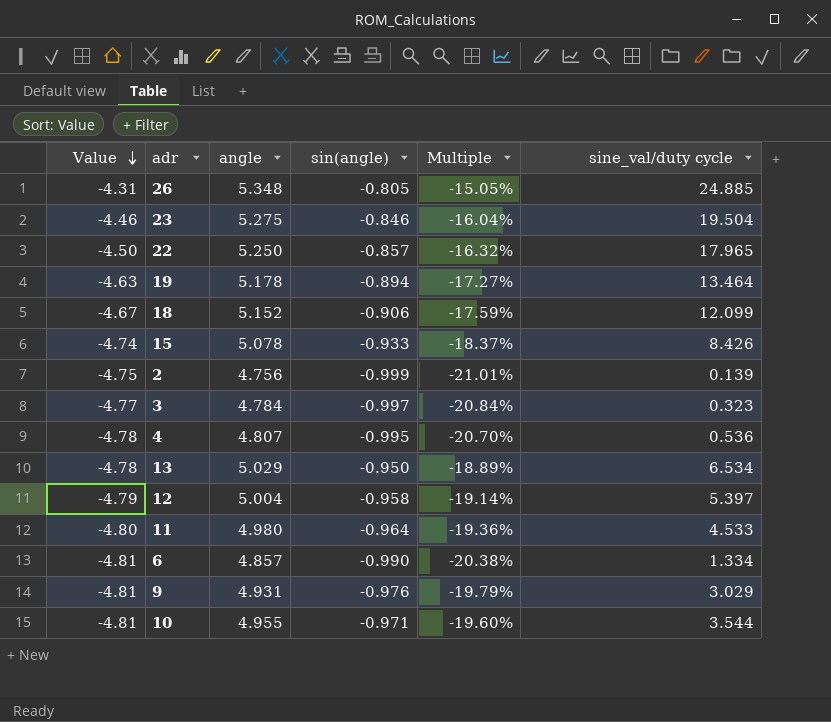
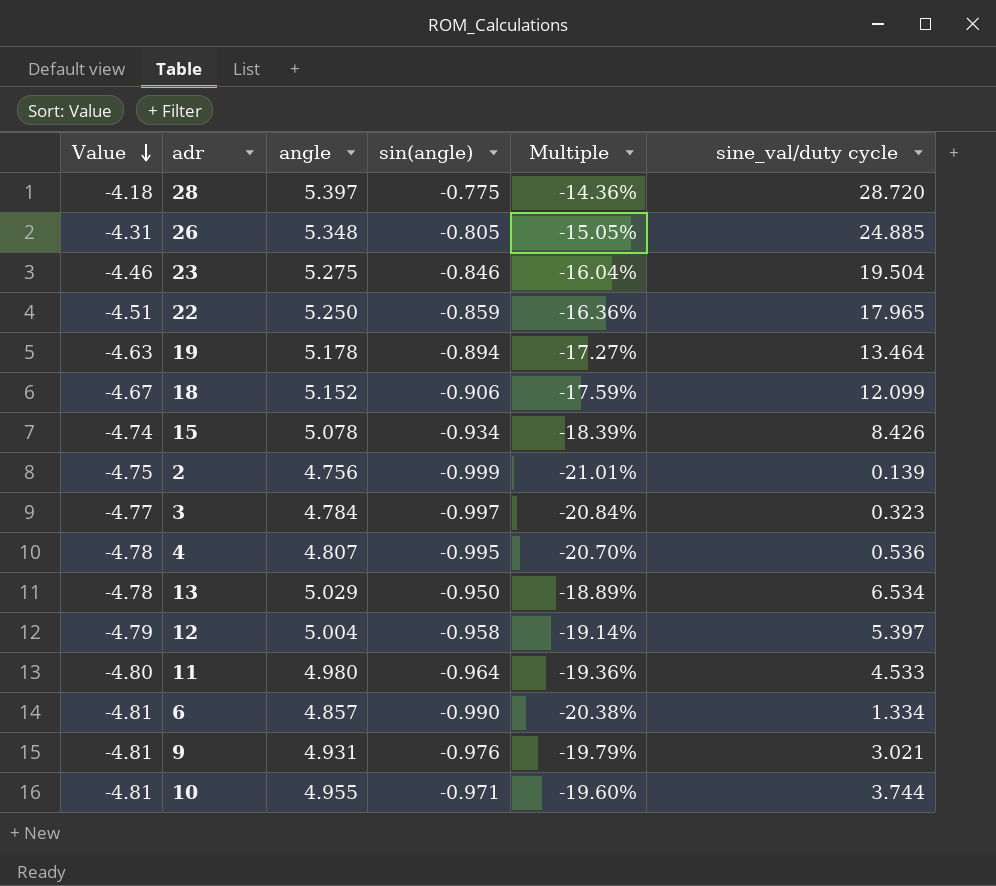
row 28: none -> -4.18 | 5.397 | -0.775 | -14.36% | 28.720
22 | Value: -4.50 -> -4.51
22 | sin(angle): -0.857 -> -0.859
22 | Multiple: -16.32% -> -16.36%
15 | sin(angle): -0.933 -> -0.934
15 | Multiple: -18.37% -> -18.39%
9 | sine_val/duty cycle: 3.029 -> 3.021
10 | sine_val/duty cycle: 3.544 -> 3.744

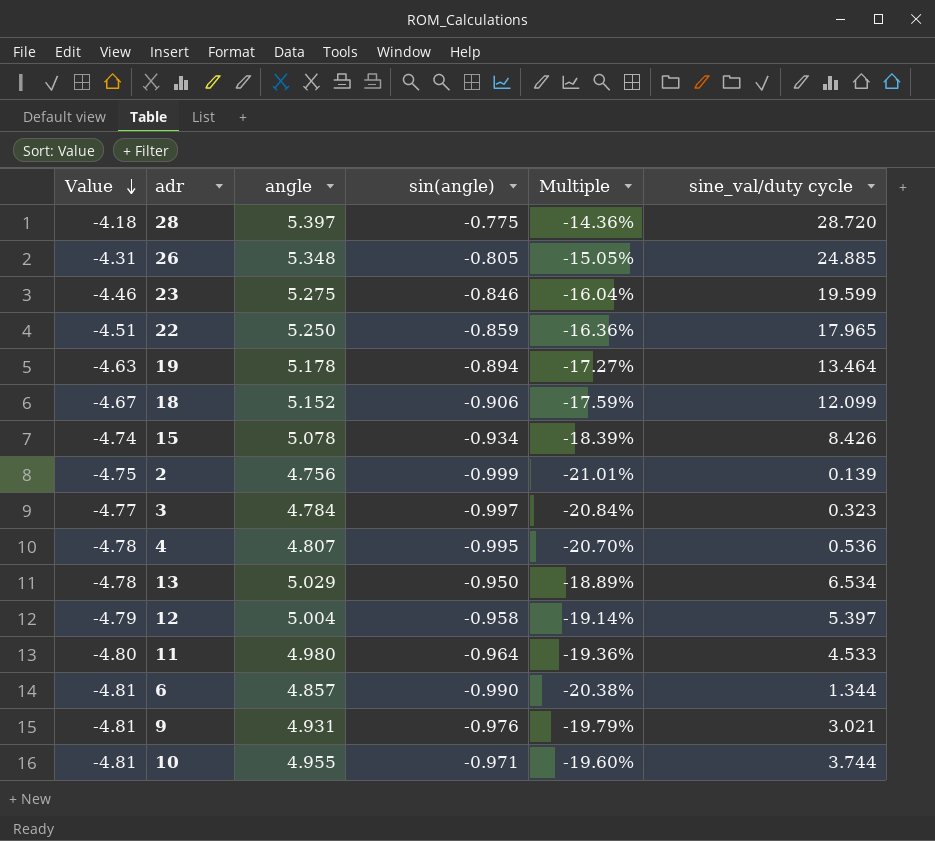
23 | sine_val/duty cycle: 19.504 -> 19.599
6 | sine_val/duty cycle: 1.334 -> 1.344

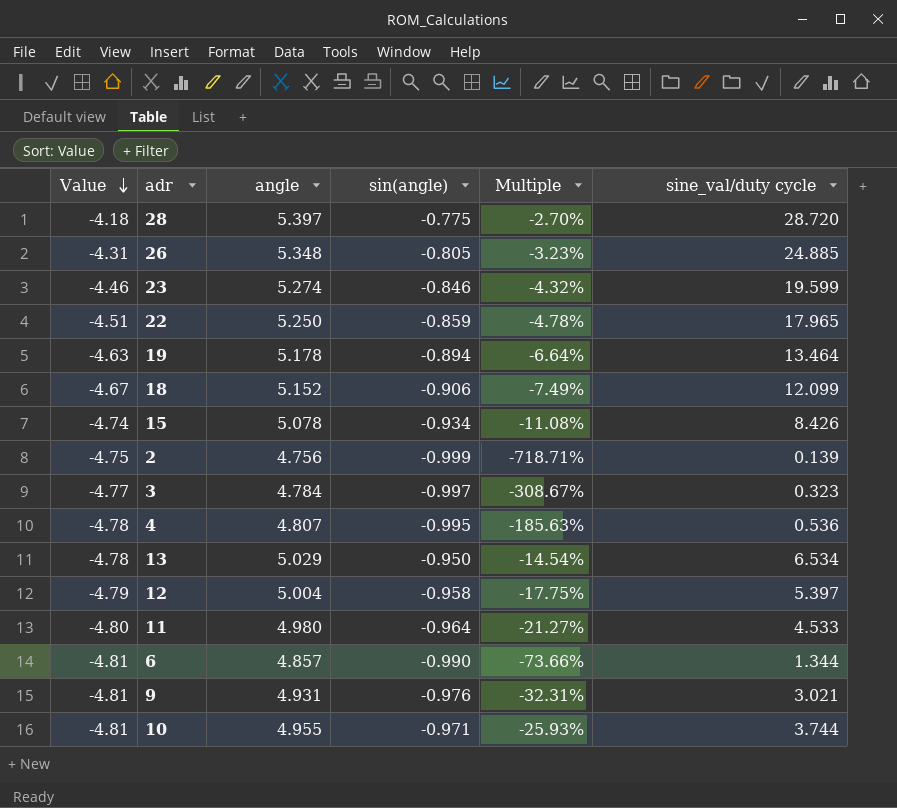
column Multiple | formula: [sin(angle)] / [angle] -> [sin(angle)] / [sine_val/duty cycle]
23 | angle: 5.275 -> 5.274

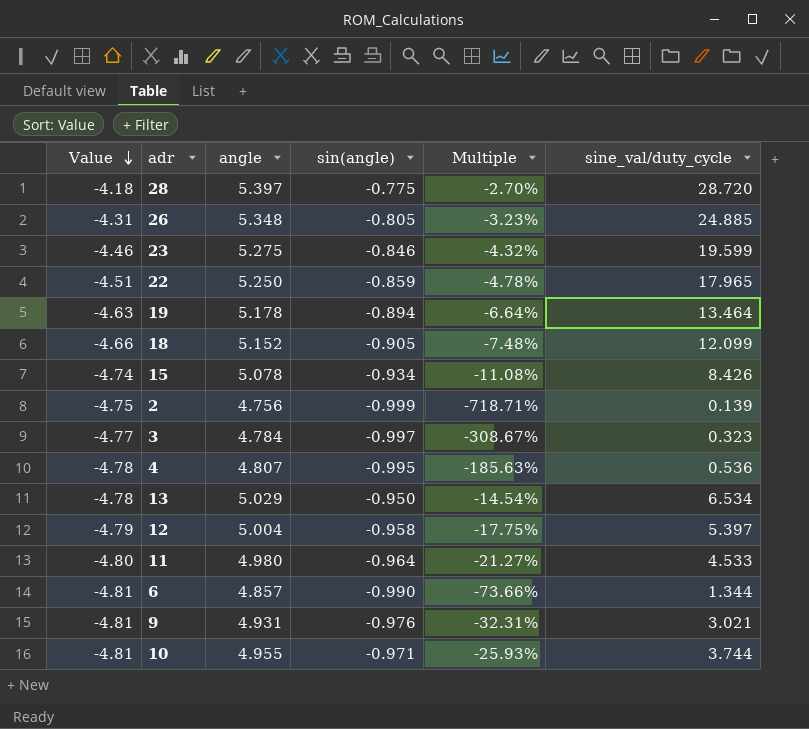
column name: sine_val/duty cycle -> sine_val/duty_cycle
23 | angle: 5.274 -> 5.275
18 | Value: -4.67 -> -4.66
18 | sin(angle): -0.906 -> -0.905
18 | Multiple: -7.49% -> -7.48%

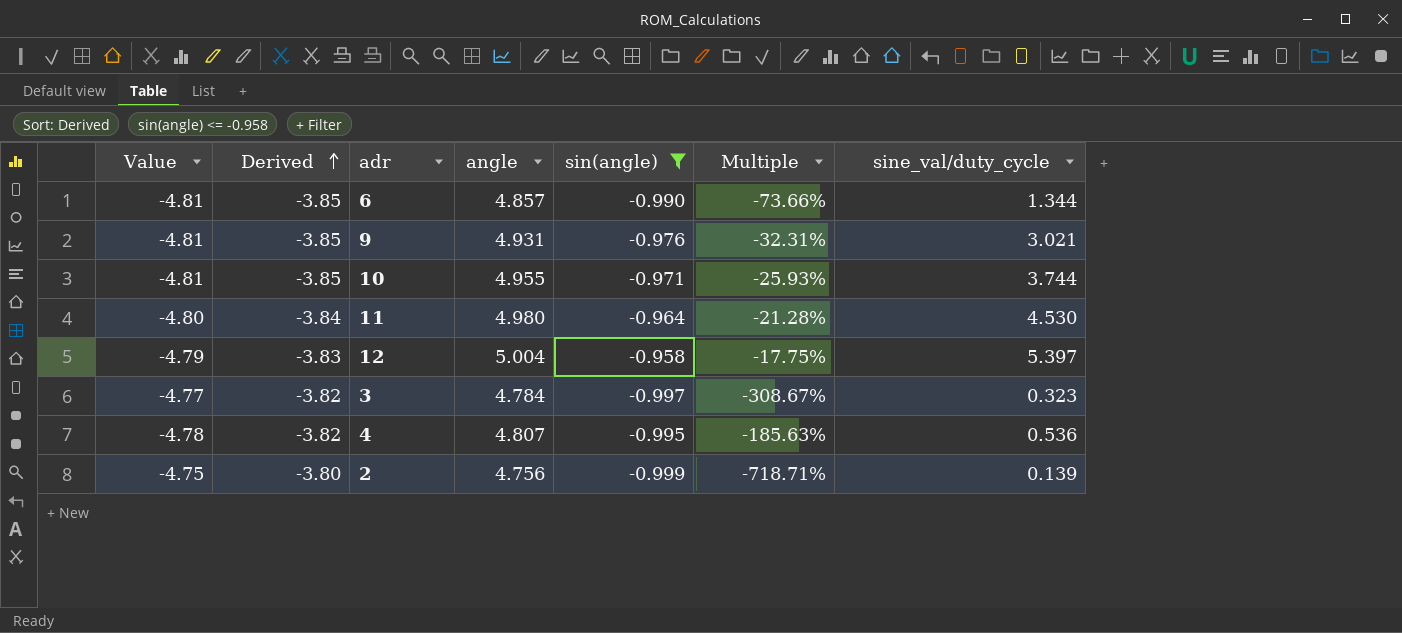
filter: none -> sin(angle) <= -0.958
row order: Value descending -> Derived ascending
column Derived | formula: none -> [Value] * 0.8
11 | Multiple: -21.27% -> -21.28%
11 | sine_val/duty_cycle: 4.533 -> 4.530

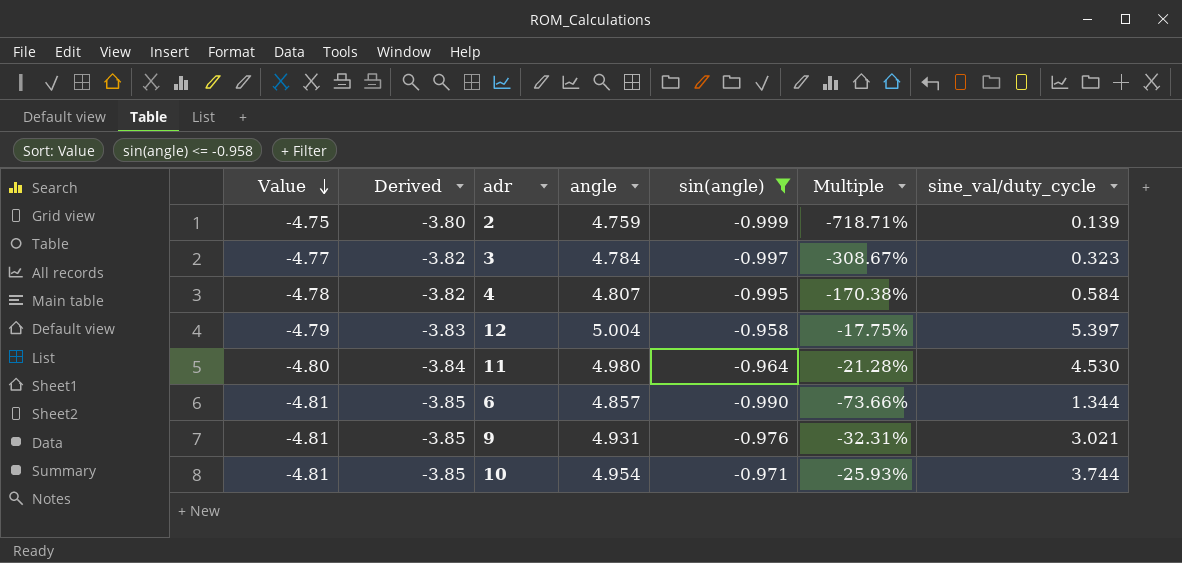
row order: Derived ascending -> Value descending
2 | angle: 4.756 -> 4.759
4 | Multiple: -185.63% -> -170.38%
4 | sine_val/duty_cycle: 0.536 -> 0.584
10 | angle: 4.955 -> 4.954

